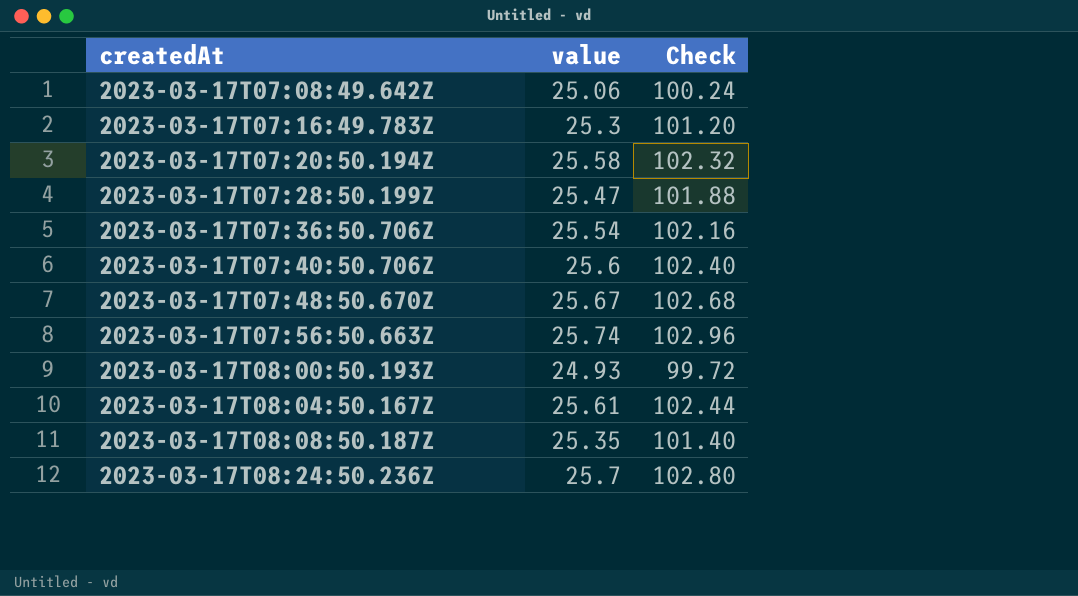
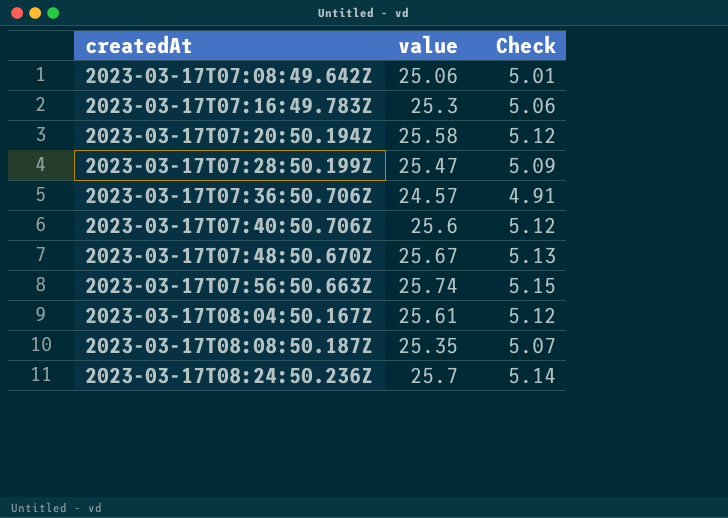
column Check | formula: [value] * 4 -> [value] * 0.2
row 2023-03-17T08:00:50.193Z: 24.93 | 99.72 -> none
2023-03-17T07:36:50.706Z | value: 25.54 -> 24.57

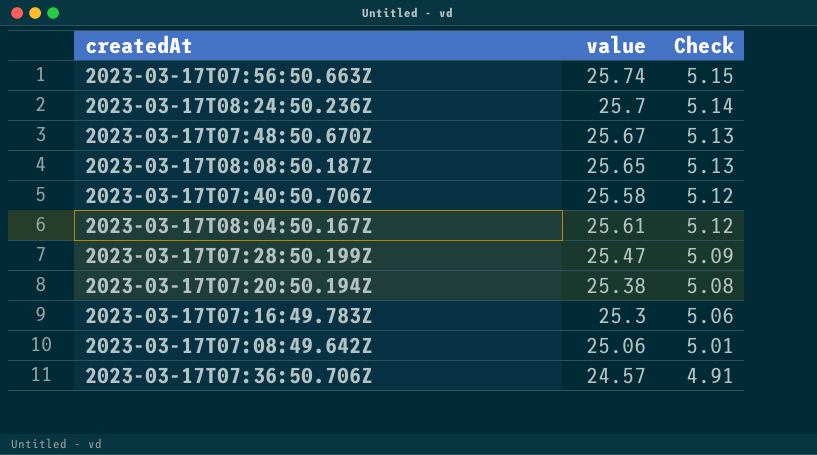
row order: createdAt ascending -> Check descending
2023-03-17T08:08:50.187Z | value: 25.35 -> 25.65
2023-03-17T08:08:50.187Z | Check: 5.07 -> 5.13
2023-03-17T07:40:50.706Z | value: 25.6 -> 25.58
2023-03-17T07:20:50.194Z | value: 25.58 -> 25.38
2023-03-17T07:20:50.194Z | Check: 5.12 -> 5.08

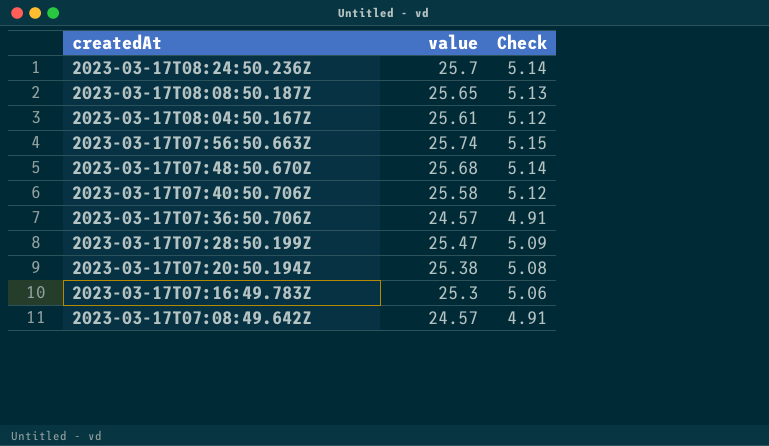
row order: Check descending -> createdAt descending
2023-03-17T07:48:50.670Z | value: 25.67 -> 25.68
2023-03-17T07:48:50.670Z | Check: 5.13 -> 5.14
2023-03-17T07:08:49.642Z | value: 25.06 -> 24.57
2023-03-17T07:08:49.642Z | Check: 5.01 -> 4.91

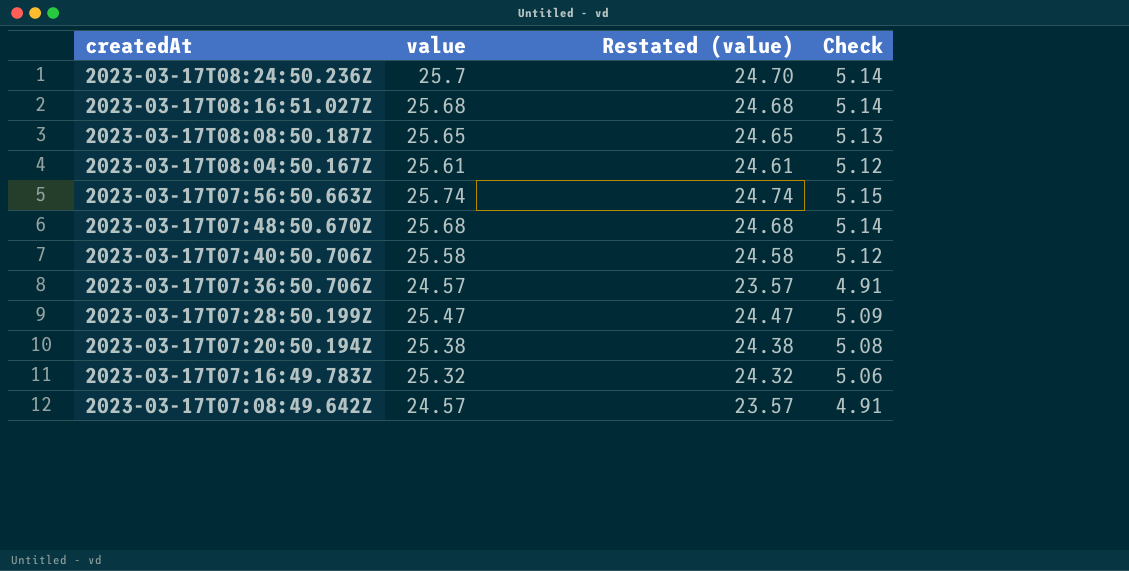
column Restated (value) | formula: none -> [value] - 1
row 2023-03-17T08:16:51.027Z: none -> 25.68 | 24.68 | 5.14
2023-03-17T07:16:49.783Z | value: 25.3 -> 25.32

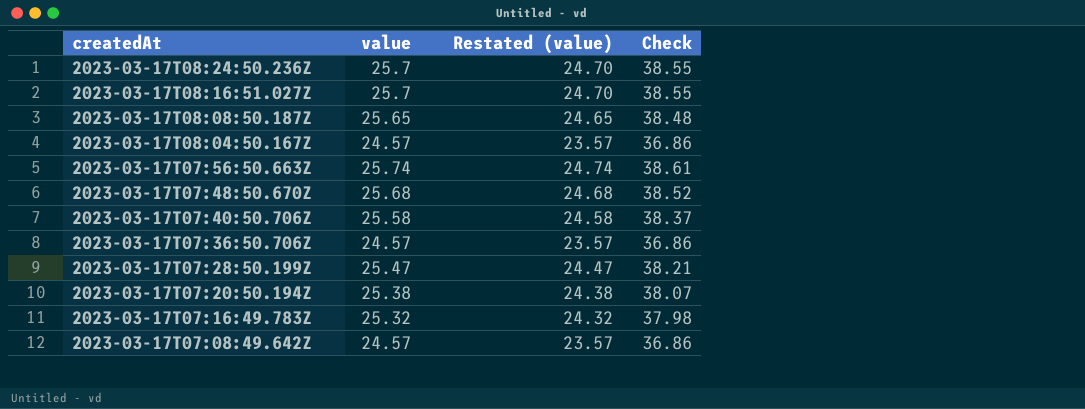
column Check | formula: [value] * 0.2 -> [value] * 1.5
2023-03-17T08:16:51.027Z | value: 25.68 -> 25.7
2023-03-17T08:16:51.027Z | Restated (value): 24.68 -> 24.70
2023-03-17T08:04:50.167Z | value: 25.61 -> 24.57
2023-03-17T08:04:50.167Z | Restated (value): 24.61 -> 23.57

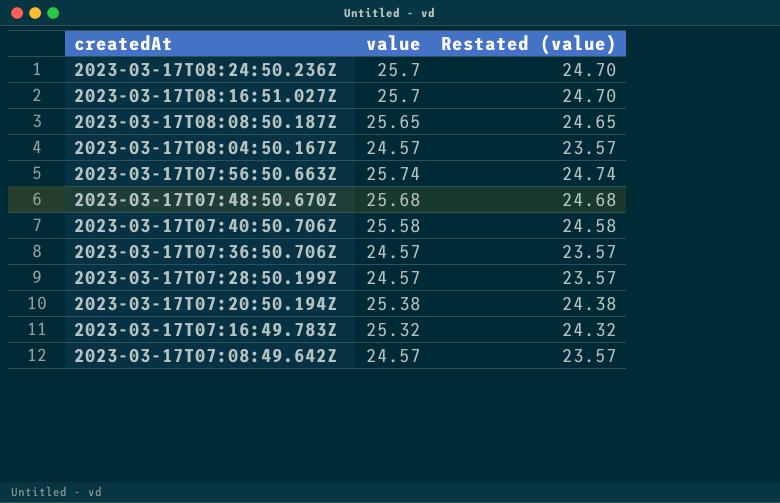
column Check | formula: [value] * 1.5 -> none
2023-03-17T07:28:50.199Z | value: 25.47 -> 24.57
2023-03-17T07:28:50.199Z | Restated (value): 24.47 -> 23.57

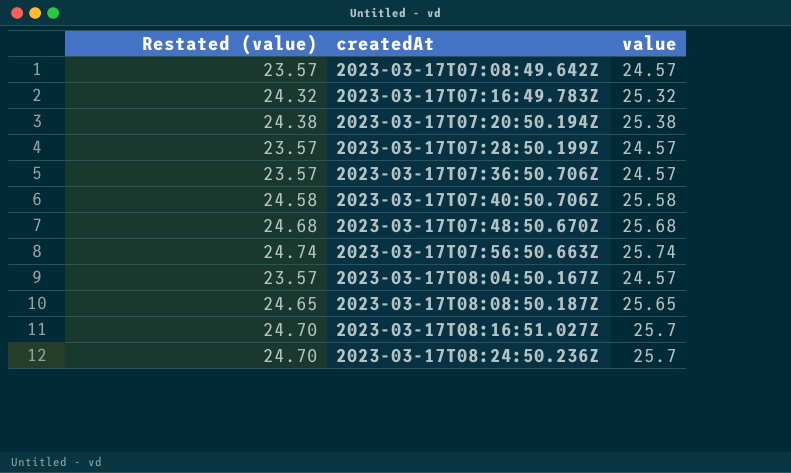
row order: createdAt descending -> createdAt ascending
column Restated (value) | position: 3 -> 1

